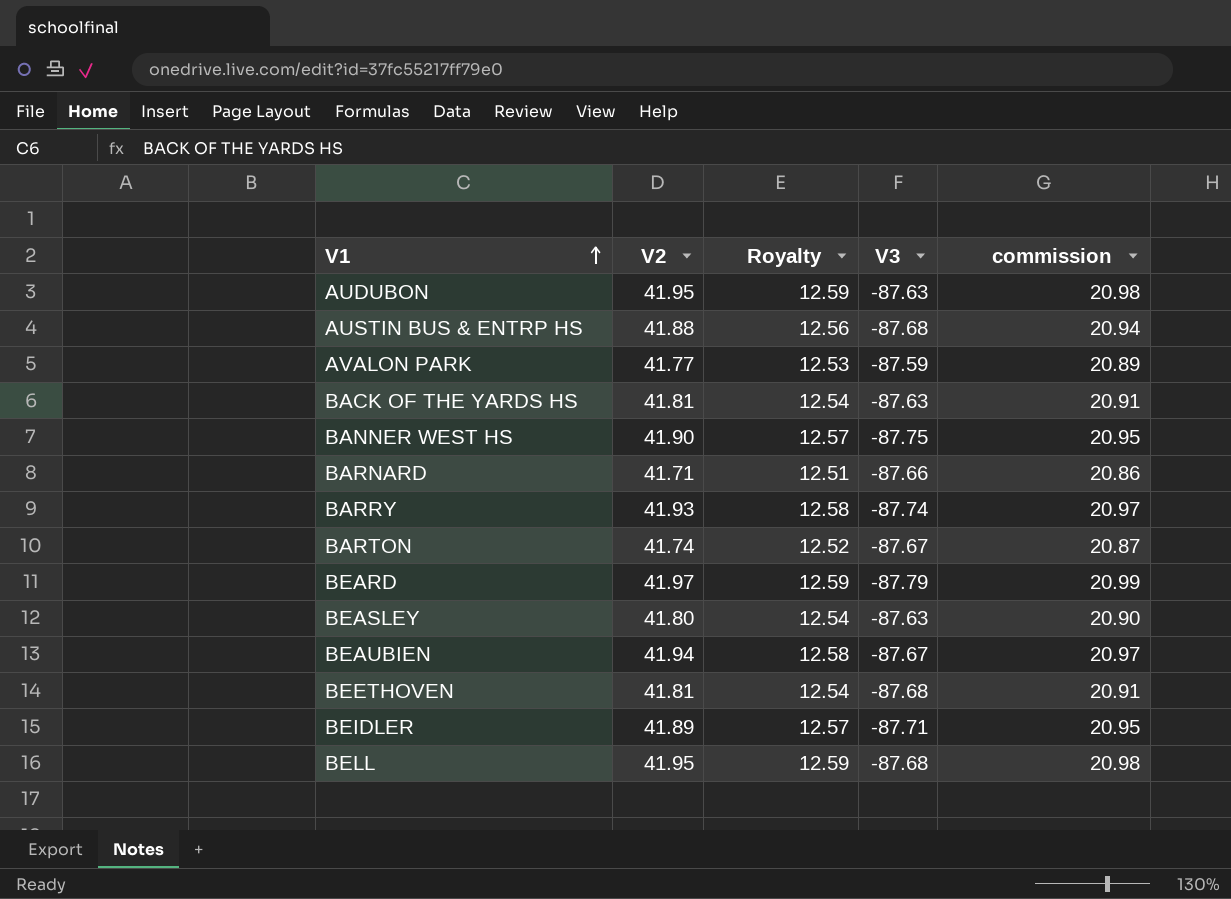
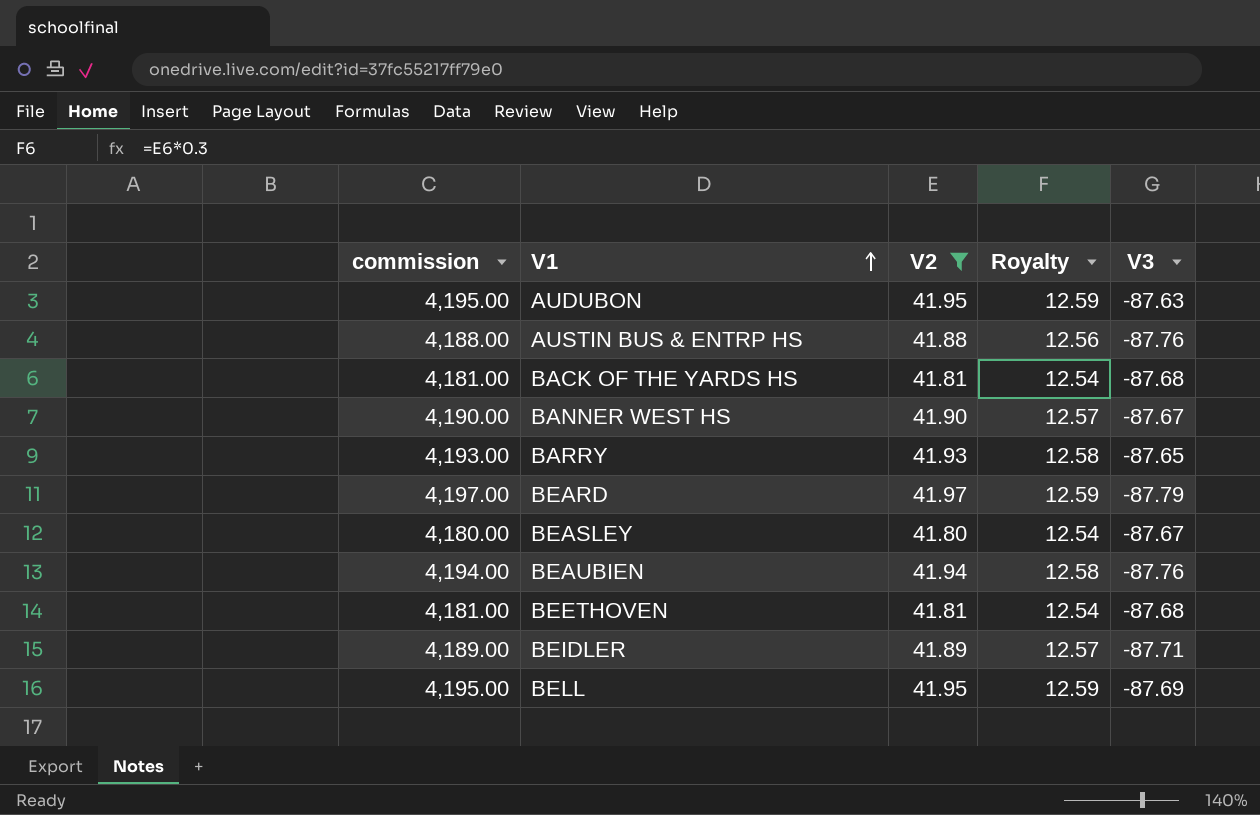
filter: none -> V2 >= 41.80
column commission | formula: [V2] * 0.5 -> [V2] * 100
column commission | position: 5 -> 1
AUSTIN BUS & ENTRP HS | V3: -87.68 -> -87.76
BACK OF THE YARDS HS | V3: -87.63 -> -87.68
BANNER WEST HS | V3: -87.75 -> -87.67
BARRY | V3: -87.74 -> -87.65
BEASLEY | V3: -87.63 -> -87.67
BEAUBIEN | V3: -87.67 -> -87.76
BELL | V3: -87.68 -> -87.69

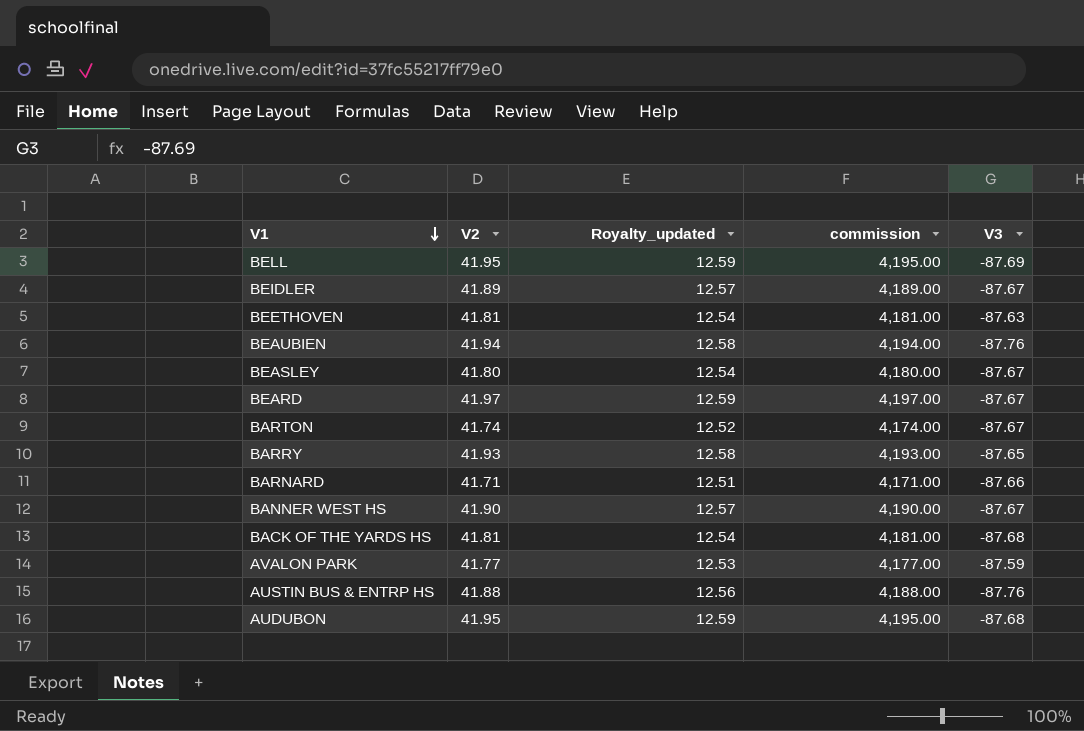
filter: V2 >= 41.80 -> none
row order: V1 ascending -> V1 descending
column name: Royalty -> Royalty_updated
column commission | position: 1 -> 4
BEIDLER | V3: -87.71 -> -87.67
BEETHOVEN | V3: -87.68 -> -87.63
BEARD | V3: -87.79 -> -87.67
AUDUBON | V3: -87.63 -> -87.68

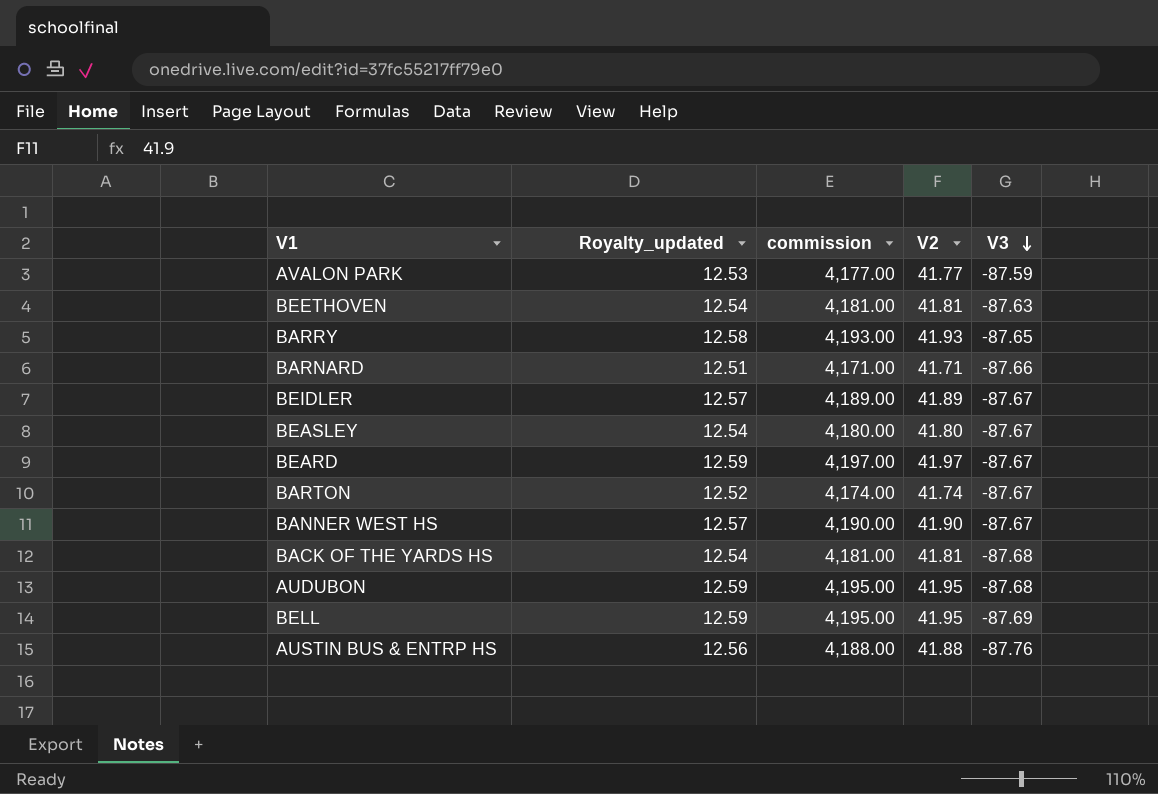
row order: V1 descending -> V3 descending
column V2 | position: 2 -> 4
row BEAUBIEN: 41.94 | 12.58 | 4,194.00 | -87.76 -> none

